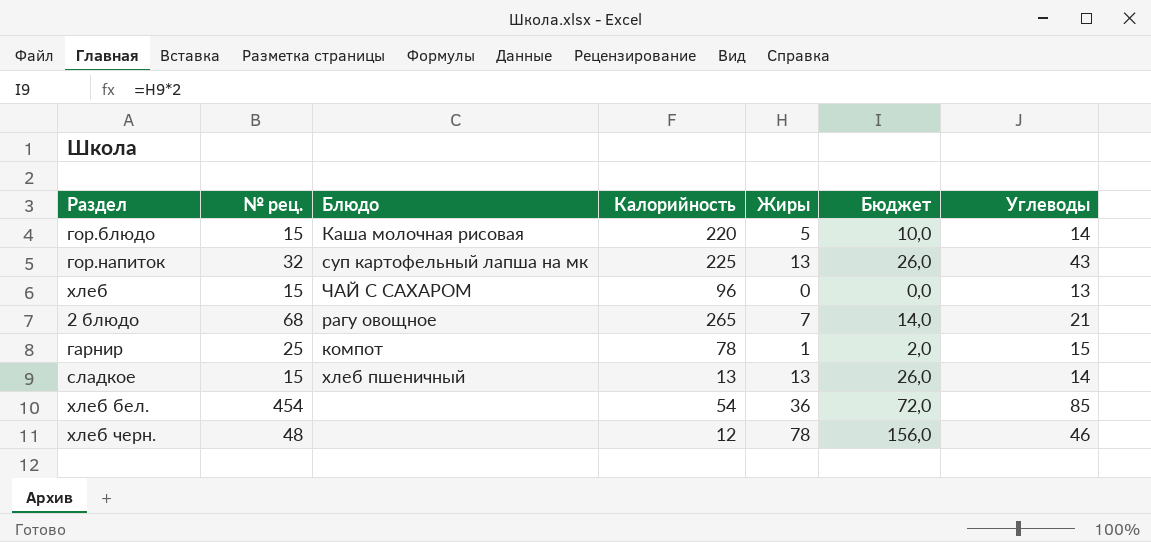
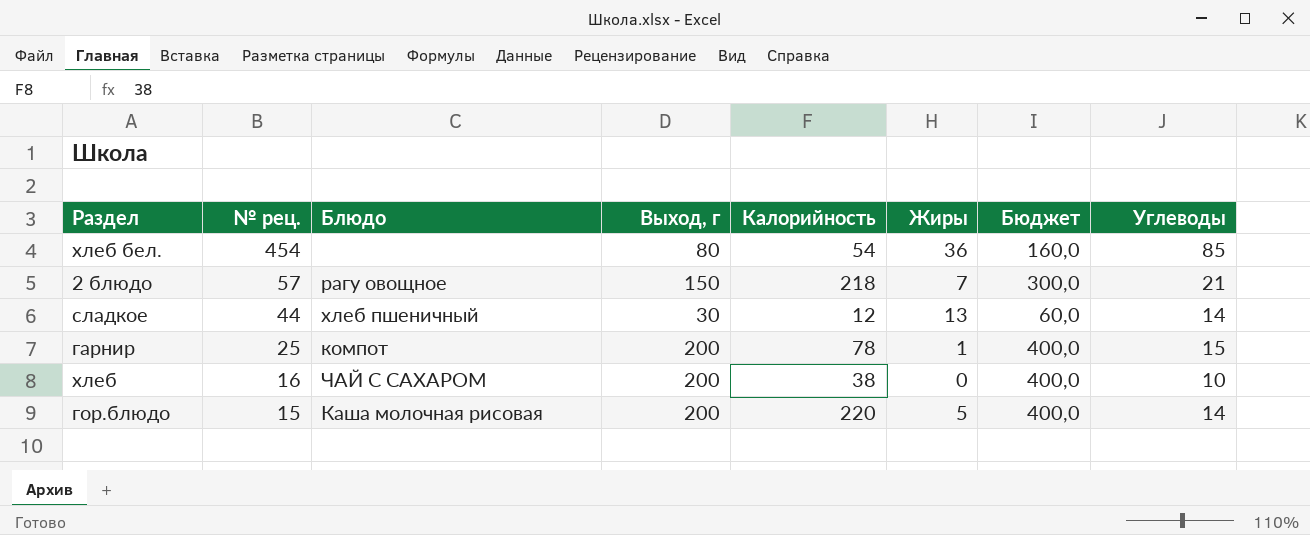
row order: none -> № рец. descending
column Выход, г | position: none -> 4
column Бюджет | formula: [Жиры] * 2 -> [Выход, г] * 2
row гор.напиток: 32 | суп картофельный лапша на мк | 225 | 13 | 26,0 | 43 -> none
row хлеб черн.: 48 | none | 12 | 78 | 156,0 | 46 -> none
2 блюдо | № рец.: 68 -> 57
2 блюдо | Калорийность: 265 -> 218
сладкое | № рец.: 15 -> 44
сладкое | Калорийность: 13 -> 12
хлеб | № рец.: 15 -> 16
хлеб | Калорийность: 96 -> 38
хлеб | Углеводы: 13 -> 10

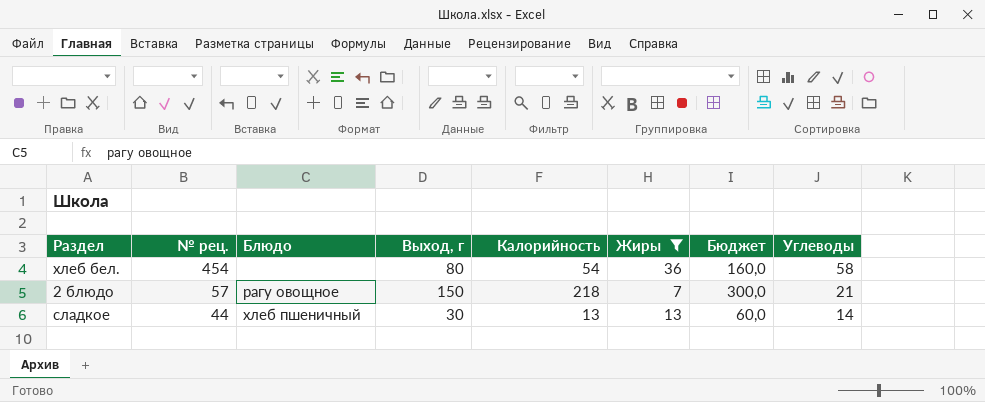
filter: none -> Жиры >= 7
хлеб бел. | Углеводы: 85 -> 58
сладкое | Калорийность: 12 -> 13

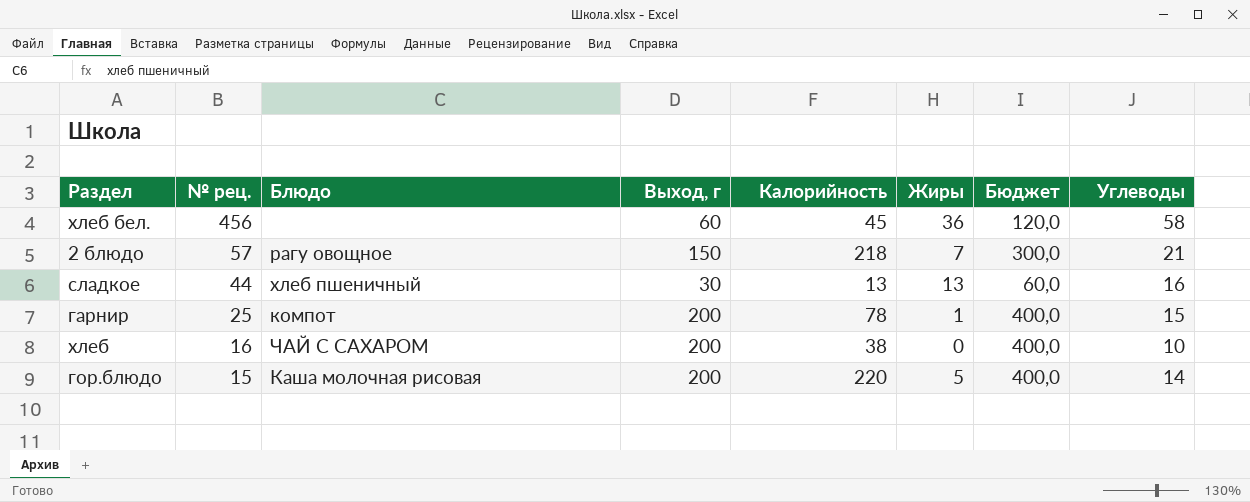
filter: Жиры >= 7 -> none
хлеб бел. | № рец.: 454 -> 456
хлеб бел. | Выход, г: 80 -> 60
хлеб бел. | Калорийность: 54 -> 45
хлеб бел. | Бюджет: 160,0 -> 120,0
сладкое | Углеводы: 14 -> 16

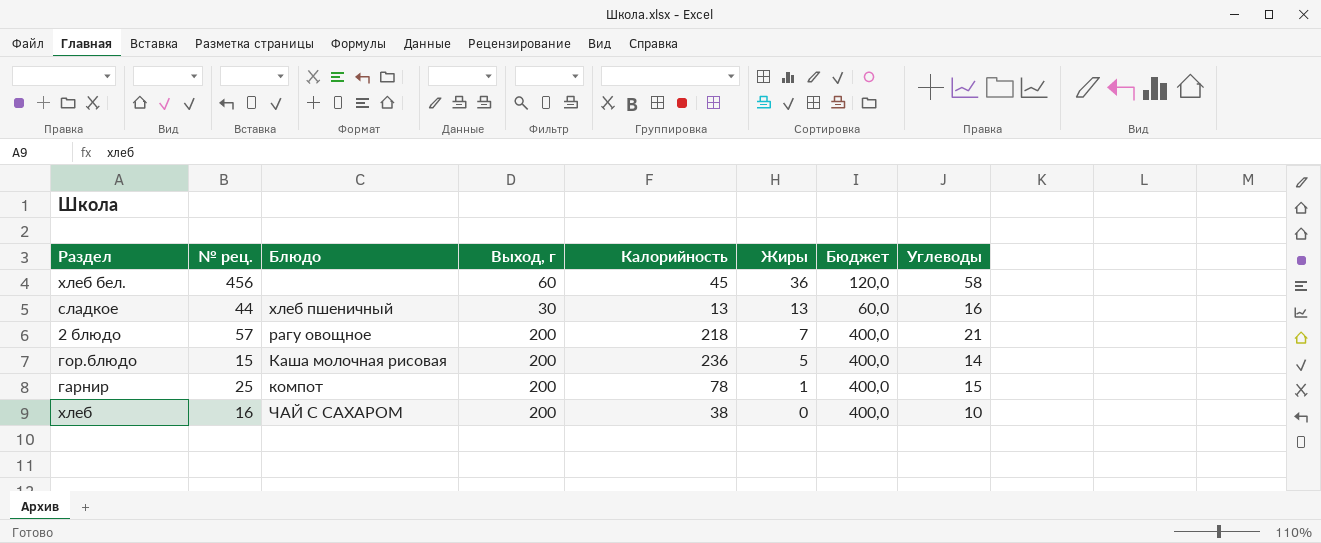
row order: № рец. descending -> Жиры descending
2 блюдо | Выход, г: 150 -> 200
2 блюдо | Бюджет: 300,0 -> 400,0
гор.блюдо | Калорийность: 220 -> 236

